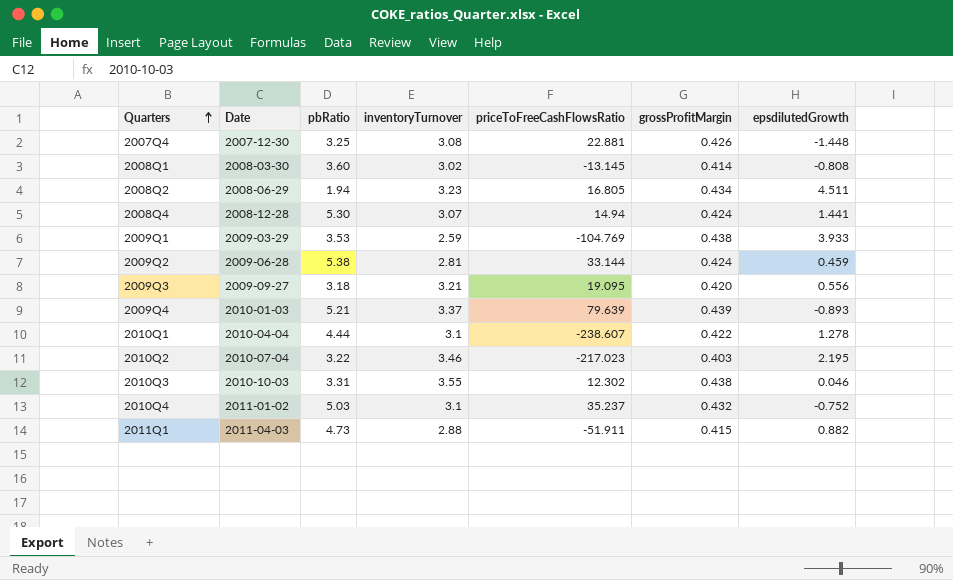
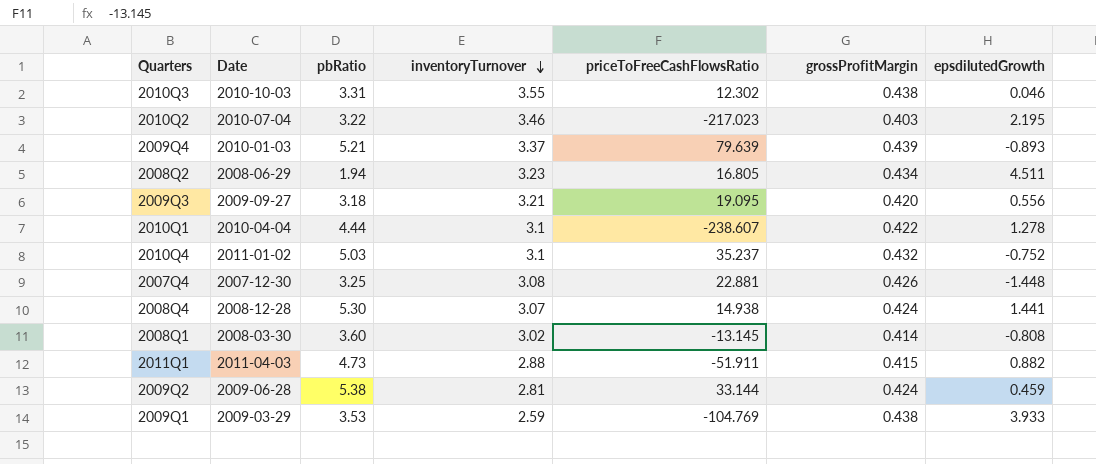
row order: Quarters ascending -> inventoryTurnover descending
2008Q4 | priceToFreeCashFlowsRatio: 14.94 -> 14.938

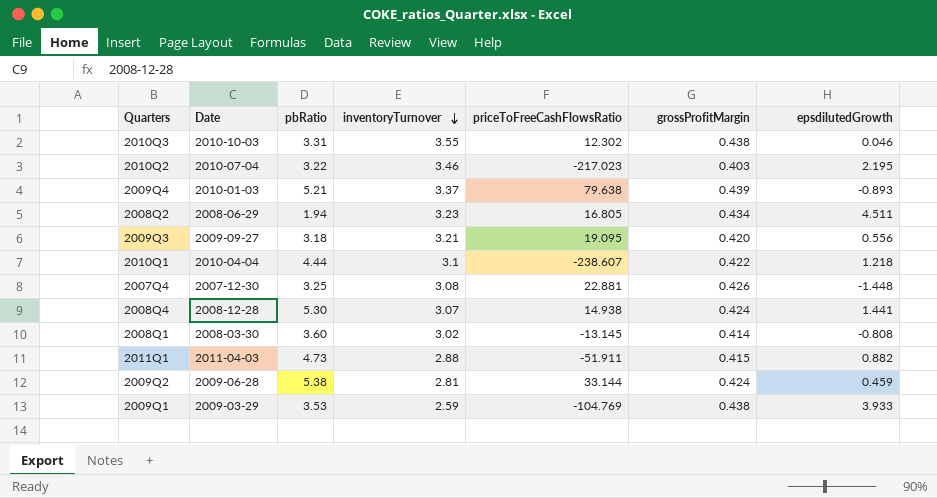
row 2010Q4: 2011-01-02 | 5.03 | 3.1 | 35.237 | 0.432 | -0.752 -> none
2009Q4 | priceToFreeCashFlowsRatio: 79.639 -> 79.638
2010Q1 | epsdilutedGrowth: 1.278 -> 1.218

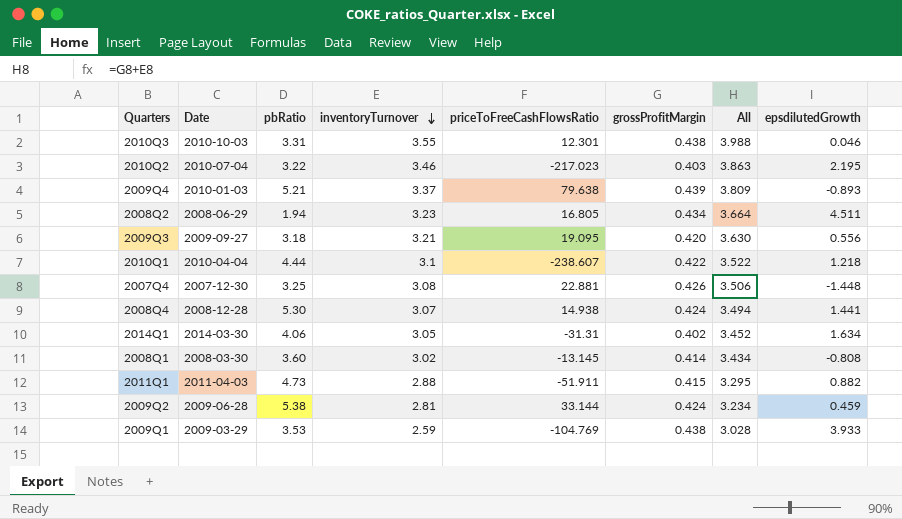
column All | formula: none -> [inventoryTurnover] + [grossProfitMargin]
2010Q3 | priceToFreeCashFlowsRatio: 12.302 -> 12.301
row 2014Q1: none -> 2014-03-30 | 4.06 | 3.05 | -31.31 | 0.402 | 3.452 | 1.634

